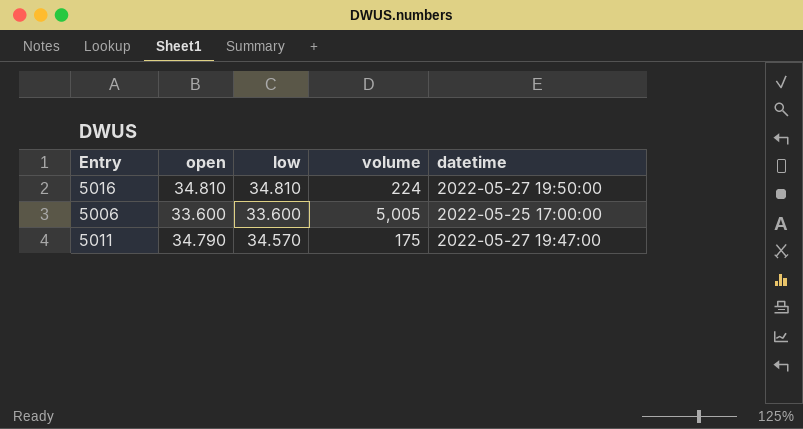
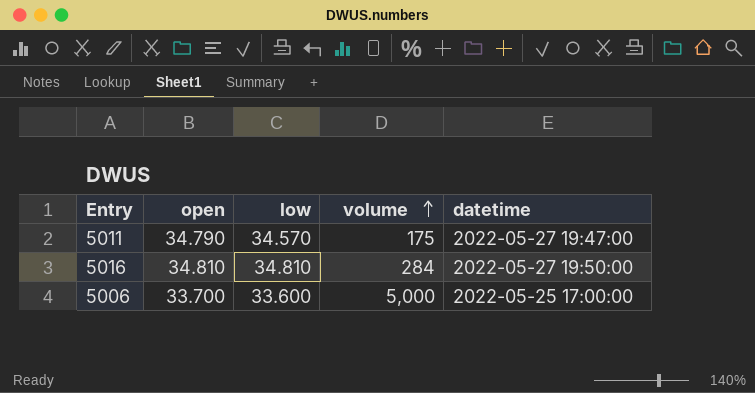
row order: none -> volume ascending
5016 | volume: 224 -> 284
5006 | open: 33.600 -> 33.700
5006 | volume: 5,005 -> 5,000

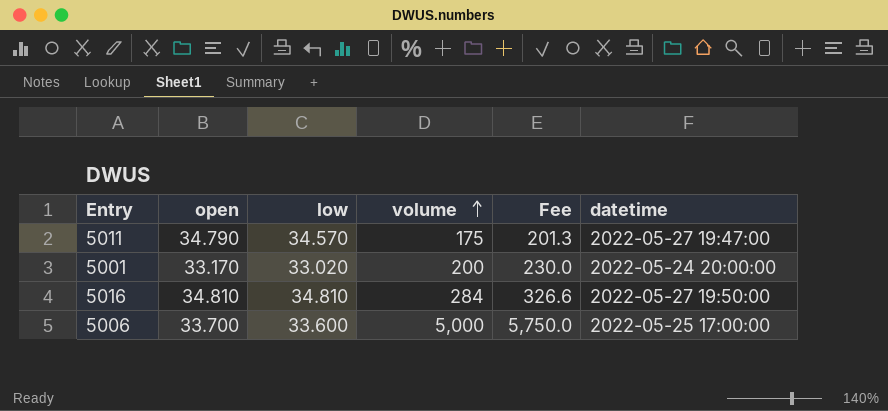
column Fee | formula: none -> [volume] * 1.15
row 5001: none -> 33.170 | 33.020 | 200 | 230.0 | 2022-05-24 20:00:00

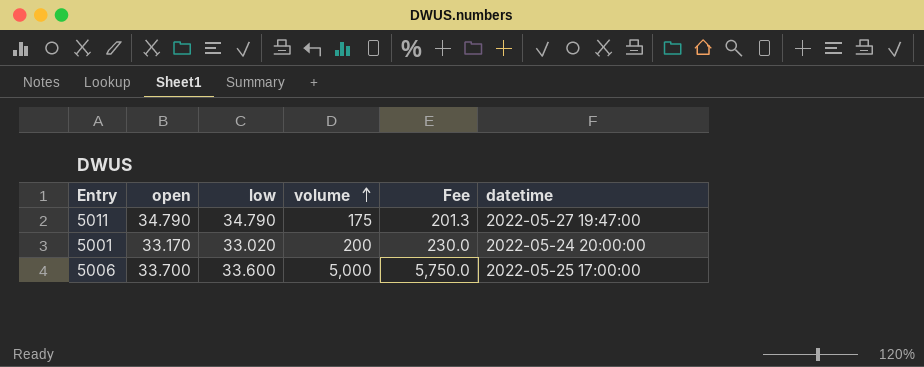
row 5016: 34.810 | 34.810 | 284 | 326.6 | 2022-05-27 19:50:00 -> none
5011 | low: 34.570 -> 34.790

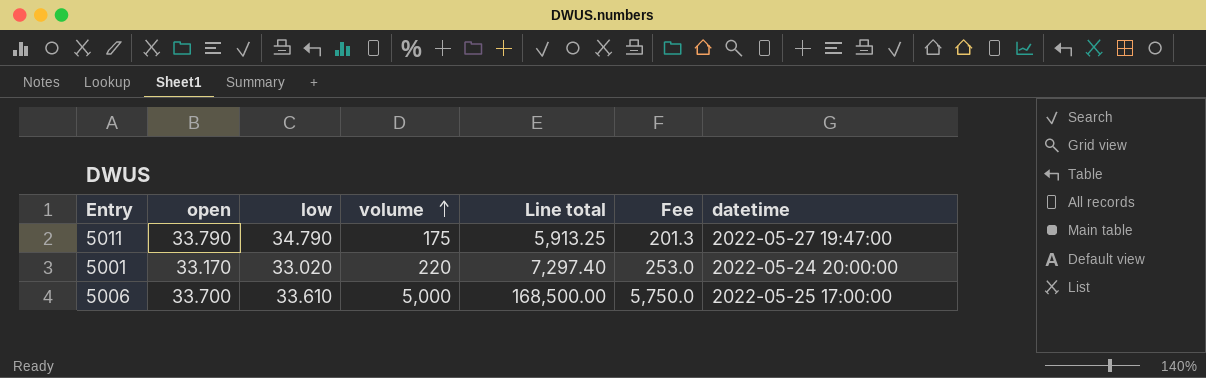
column Line total | formula: none -> [open] * [volume]
5011 | open: 34.790 -> 33.790
5001 | volume: 200 -> 220
5001 | Fee: 230.0 -> 253.0
5006 | low: 33.600 -> 33.610

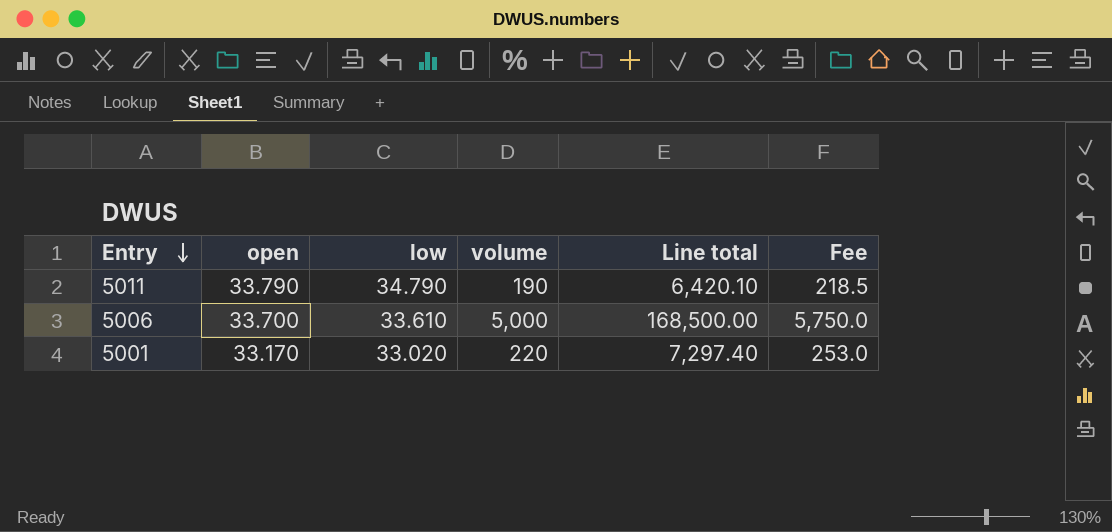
row order: volume ascending -> Entry descending
column datetime | position: 7 -> none
5011 | volume: 175 -> 190
5011 | Line total: 5,913.25 -> 6,420.10
5011 | Fee: 201.3 -> 218.5

